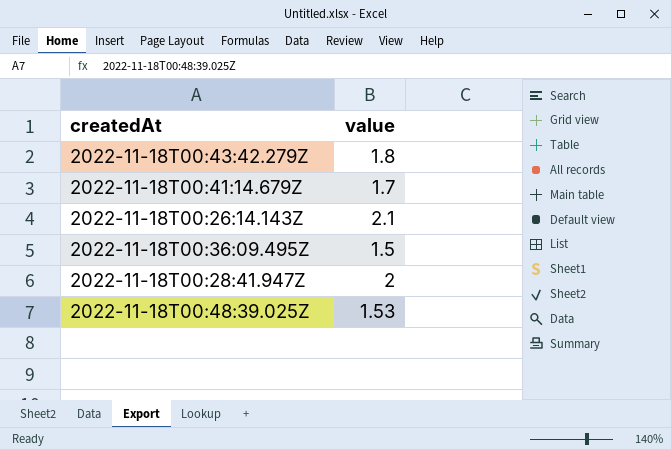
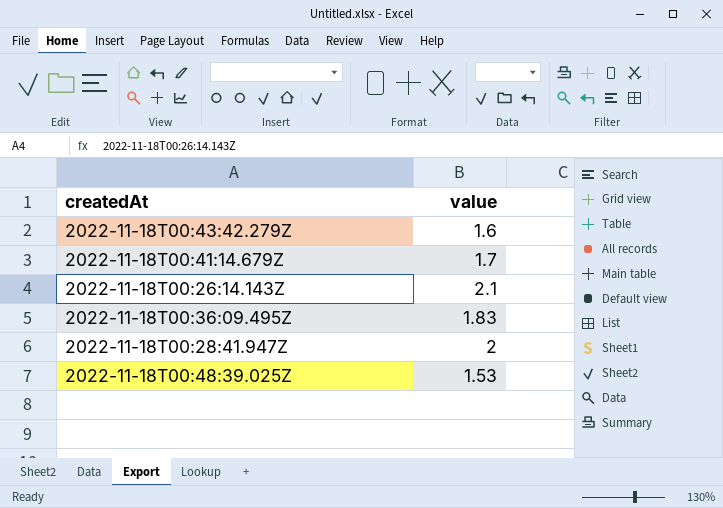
2022-11-18T00:43:42.279Z | value: 1.8 -> 1.6
2022-11-18T00:36:09.495Z | value: 1.5 -> 1.83

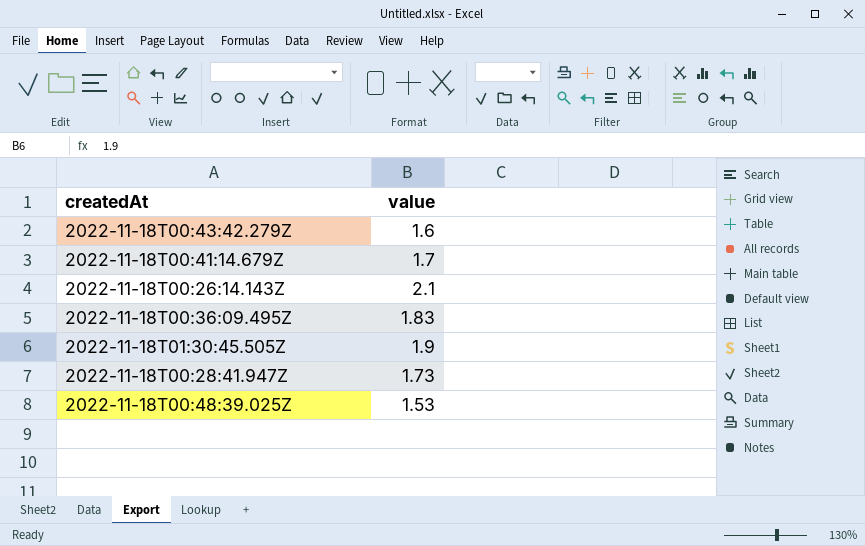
row 2022-11-18T01:30:45.505Z: none -> 1.9
2022-11-18T00:28:41.947Z | value: 2 -> 1.73

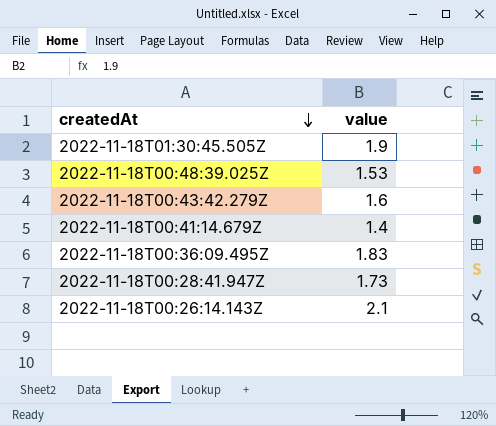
row order: none -> createdAt descending
2022-11-18T00:41:14.679Z | value: 1.7 -> 1.4

